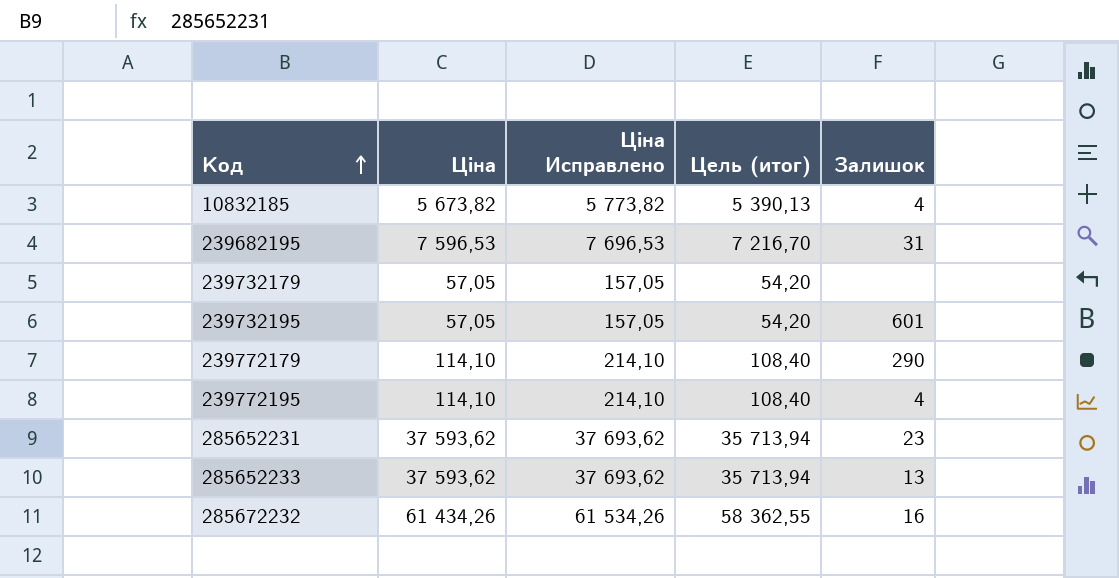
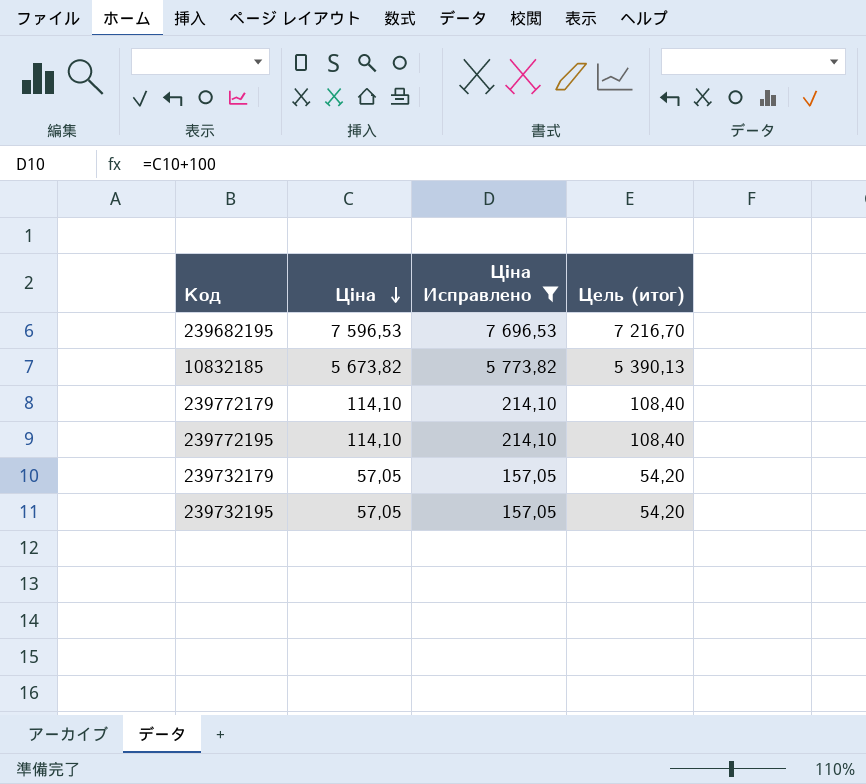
filter: none -> Ціна Исправлено <= 7 696,53
row order: Код ascending -> Ціна descending
column Залишок | position: 5 -> none

